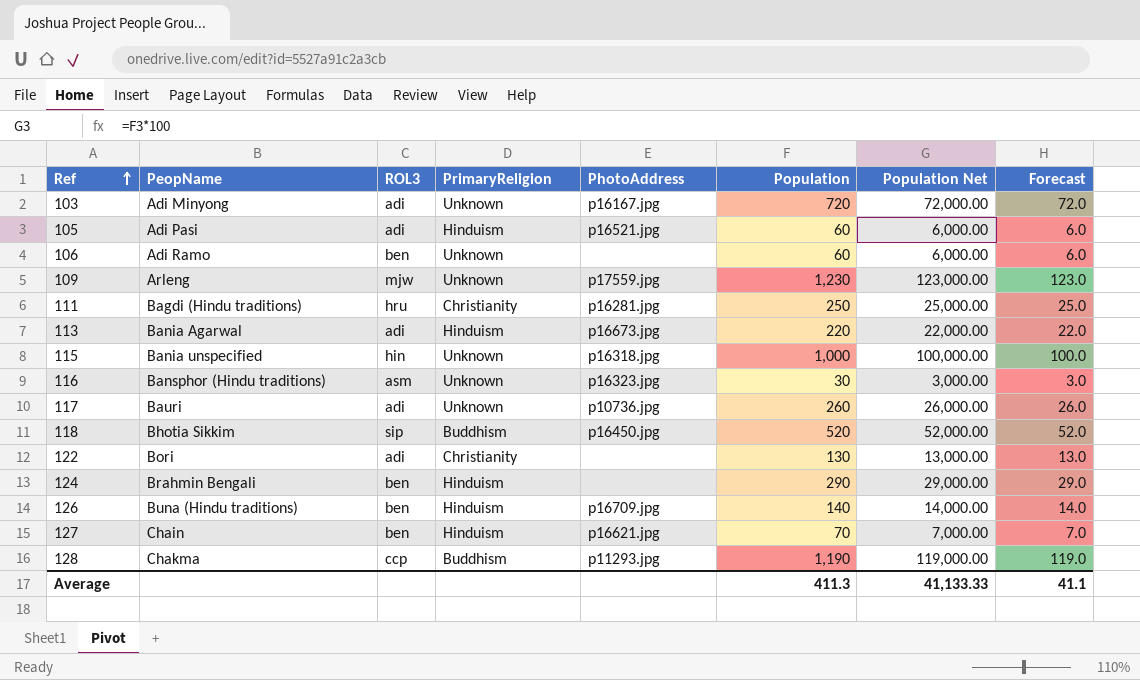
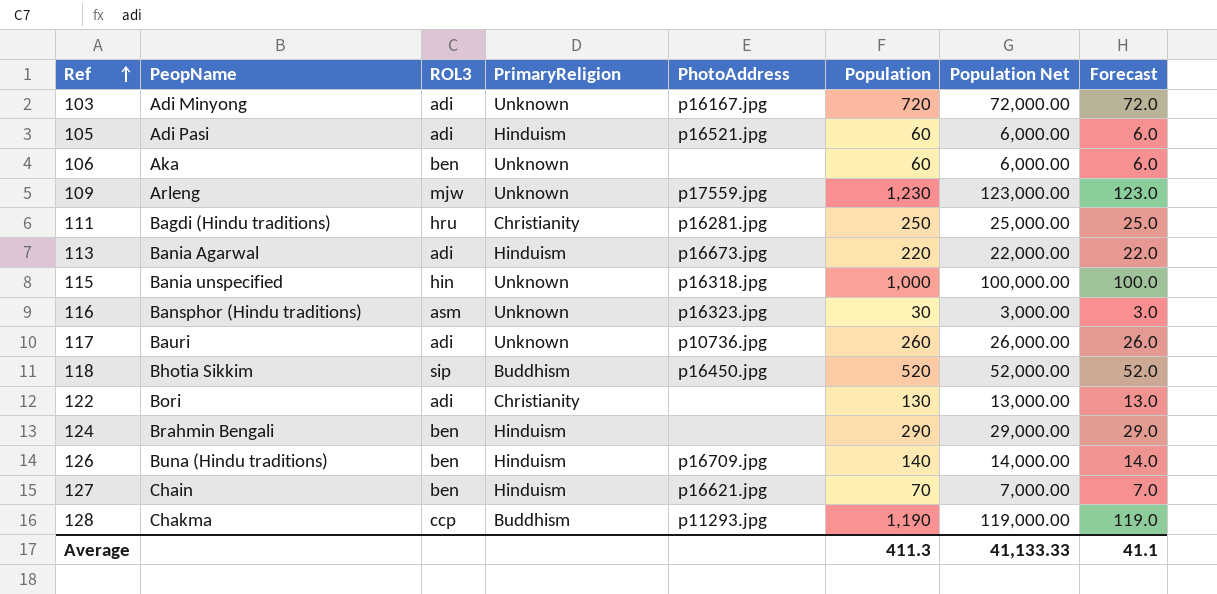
106 | PeopName: Adi Ramo -> Aka

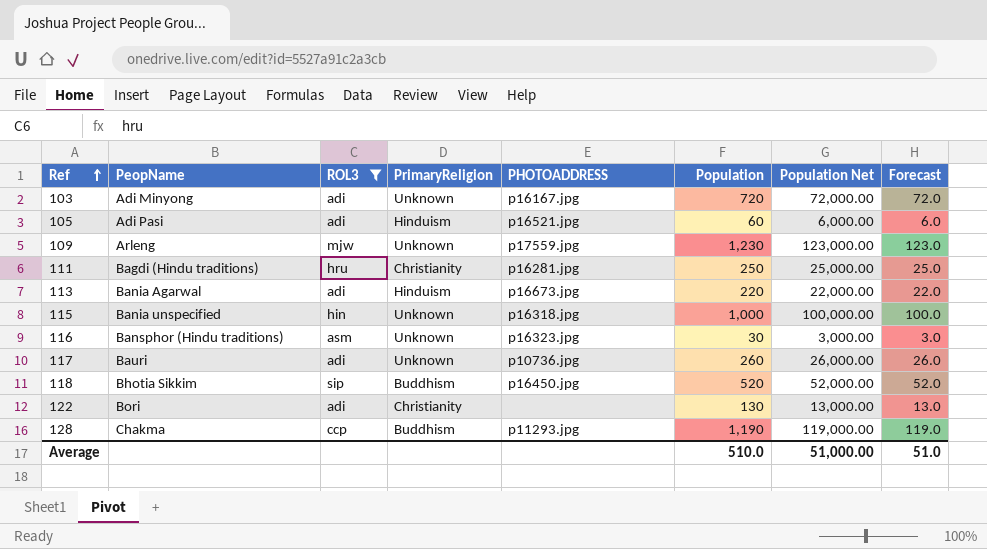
filter: none -> ROL3 != ben
column name: PhotoAddress -> PHOTOADDRESS
Average | Population: 411.3 -> 510.0
Average | Population Net: 41,133.33 -> 51,000.00
Average | Forecast: 41.1 -> 51.0

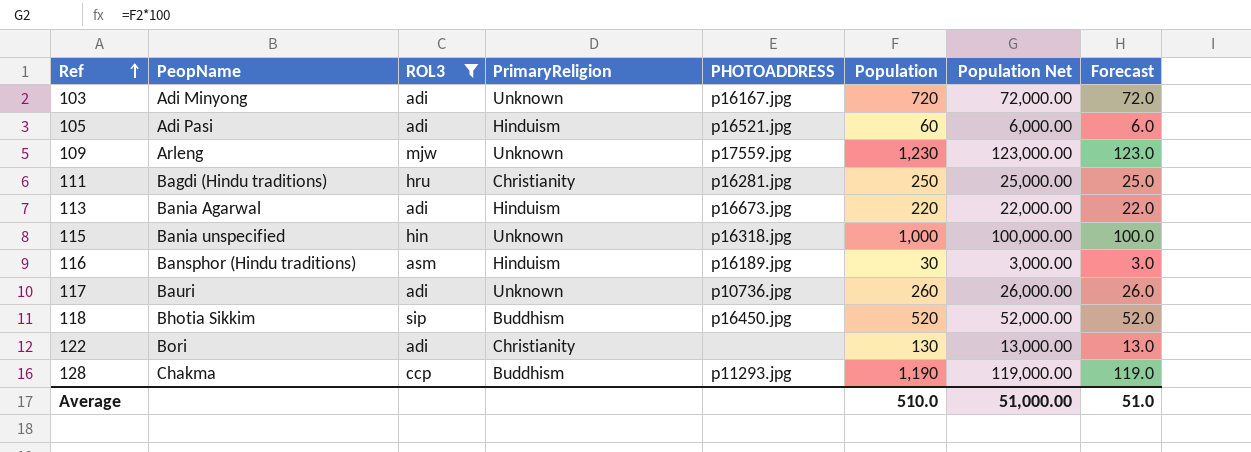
116 | PrimaryReligion: Unknown -> Hinduism
116 | PHOTOADDRESS: p16323.jpg -> p16189.jpg

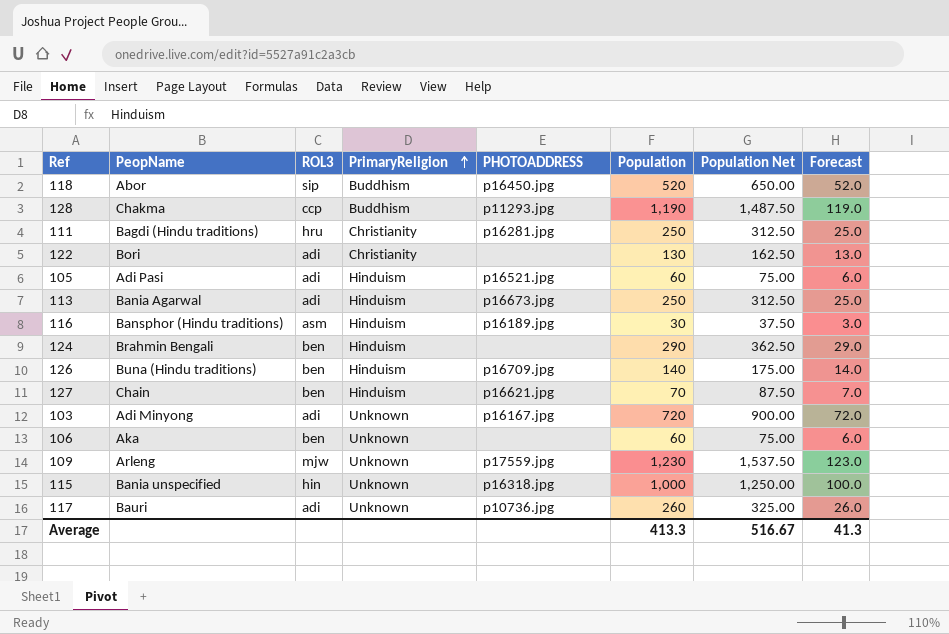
filter: ROL3 != ben -> none
row order: Ref ascending -> PrimaryReligion ascending
column Population Net | formula: [Population] * 100 -> [Population] * 1.25
118 | PeopName: Bhotia Sikkim -> Abor
113 | Population: 220 -> 250
113 | Forecast: 22.0 -> 25.0
Average | Population: 510.0 -> 413.3
Average | Population Net: 51,000.00 -> 516.67
Average | Forecast: 51.0 -> 41.3

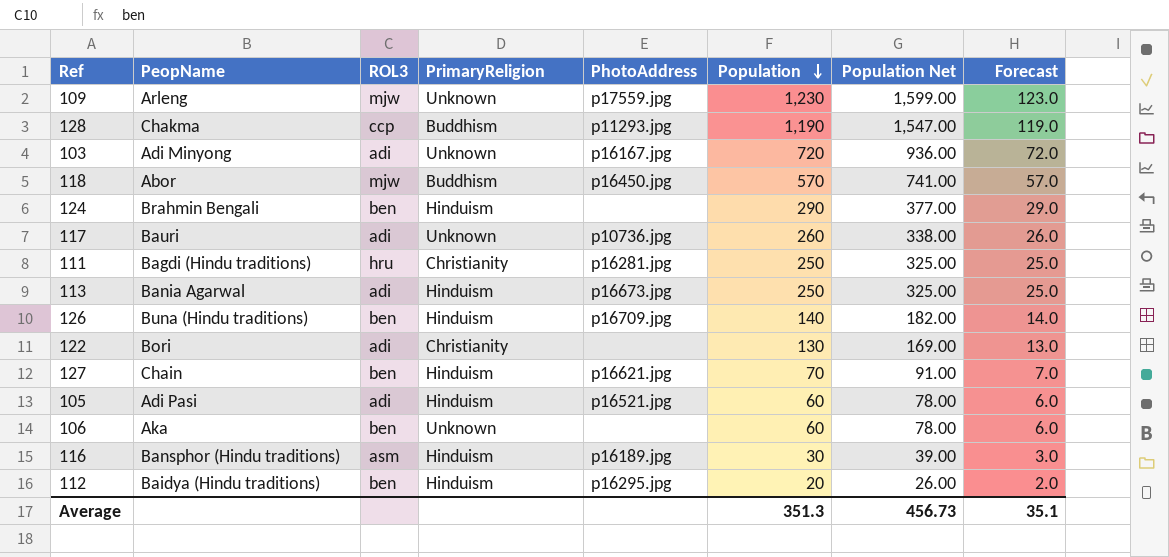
row order: PrimaryReligion ascending -> Population descending
column name: PHOTOADDRESS -> PhotoAddress
column Population Net | formula: [Population] * 1.25 -> [Population] * 1.3
row 115: Bania unspecified | hin | Unknown | p16318.jpg | 1,000 | 1,250.00 | 100.0 -> none
118 | ROL3: sip -> mjw
118 | Population: 520 -> 570
118 | Forecast: 52.0 -> 57.0
row 112: none -> Baidya (Hindu traditions) | ben | Hinduism | p16295.jpg | 20 | 26.00 | 2.0
Average | Population: 413.3 -> 351.3
Average | Population Net: 516.67 -> 456.73
Average | Forecast: 41.3 -> 35.1

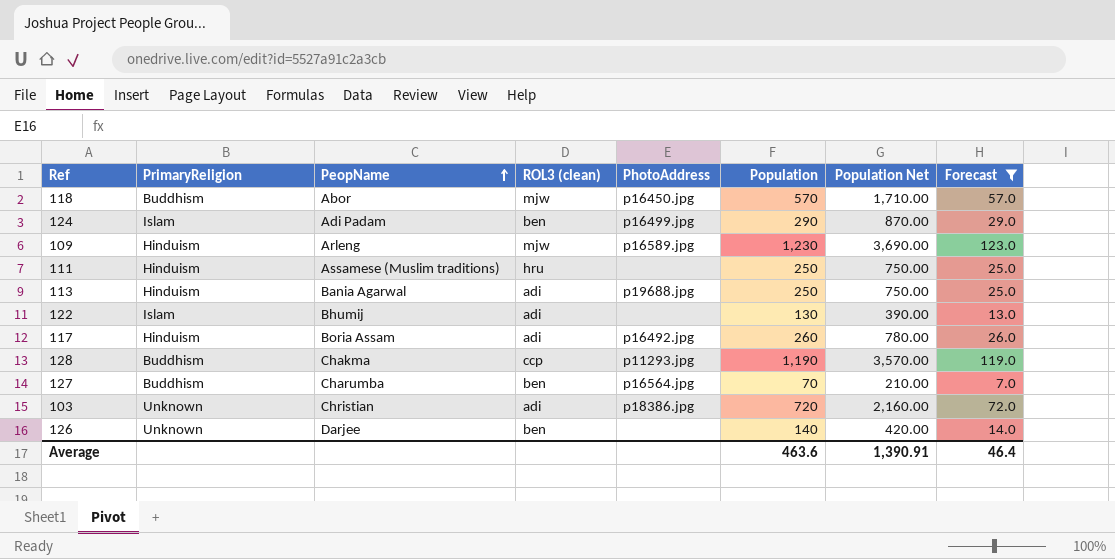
filter: none -> Forecast >= 7.0
row order: Population descending -> PeopName ascending
column PrimaryReligion | position: 4 -> 2
column name: ROL3 -> ROL3 (clean)
column Population Net | formula: [Population] * 1.3 -> [Population] * 3
124 | PrimaryReligion: Hinduism -> Islam
124 | PeopName: Brahmin Bengali -> Adi Padam
124 | PhotoAddress: none -> p16499.jpg
109 | PrimaryReligion: Unknown -> Hinduism
109 | PhotoAddress: p17559.jpg -> p16589.jpg
111 | PrimaryReligion: Christianity -> Hinduism
111 | PeopName: Bagdi (Hindu traditions) -> Assamese (Muslim traditions)
111 | PhotoAddress: p16281.jpg -> none
113 | PhotoAddress: p16673.jpg -> p19688.jpg
122 | PrimaryReligion: Christianity -> Islam
122 | PeopName: Bori -> Bhumij
117 | PrimaryReligion: Unknown -> Hinduism
117 | PeopName: Bauri -> Boria Assam
117 | PhotoAddress: p10736.jpg -> p16492.jpg
127 | PrimaryReligion: Hinduism -> Buddhism
127 | PeopName: Chain -> Charumba
127 | PhotoAddress: p16621.jpg -> p16564.jpg
103 | PeopName: Adi Minyong -> Christian
103 | PhotoAddress: p16167.jpg -> p18386.jpg
126 | PrimaryReligion: Hinduism -> Unknown
126 | PeopName: Buna (Hindu traditions) -> Darjee
126 | PhotoAddress: p16709.jpg -> none
Average | Population: 351.3 -> 463.6
Average | Population Net: 456.73 -> 1,390.91
Average | Forecast: 35.1 -> 46.4

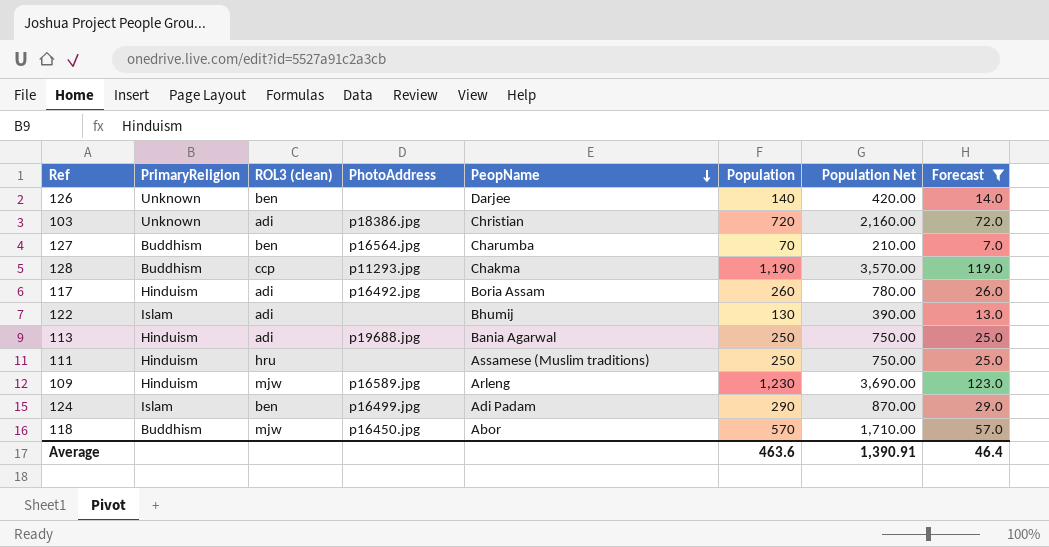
row order: PeopName ascending -> PeopName descending
column PeopName | position: 3 -> 5

